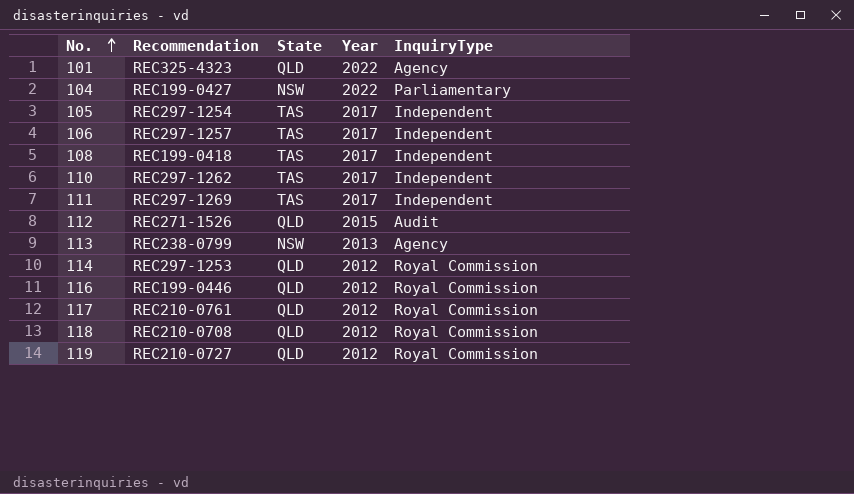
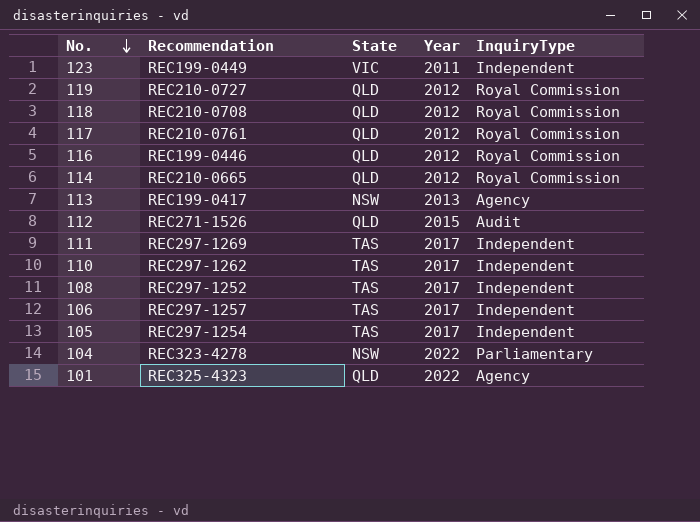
row order: No. ascending -> No. descending
row 123: none -> REC199-0449 | VIC | 2011 | Independent
114 | Recommendation: REC297-1253 -> REC210-0665
113 | Recommendation: REC238-0799 -> REC199-0417
108 | Recommendation: REC199-0418 -> REC297-1252
104 | Recommendation: REC199-0427 -> REC323-4278

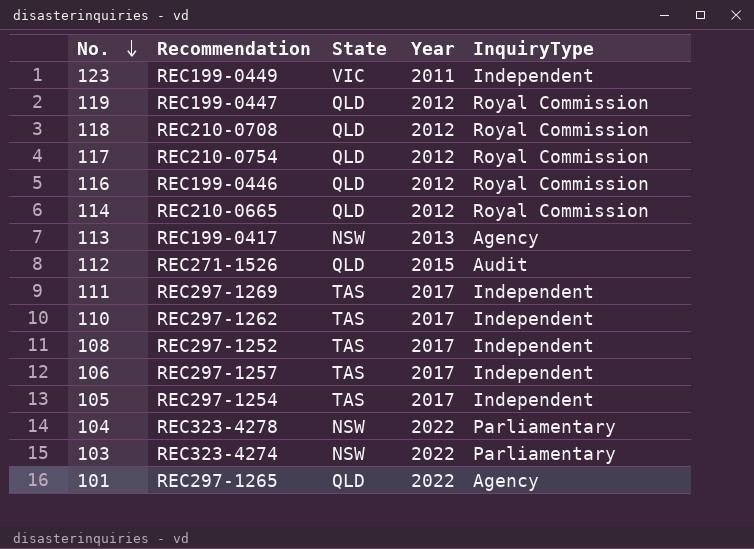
119 | Recommendation: REC210-0727 -> REC199-0447
117 | Recommendation: REC210-0761 -> REC210-0754
row 103: none -> REC323-4274 | NSW | 2022 | Parliamentary
101 | Recommendation: REC325-4323 -> REC297-1265

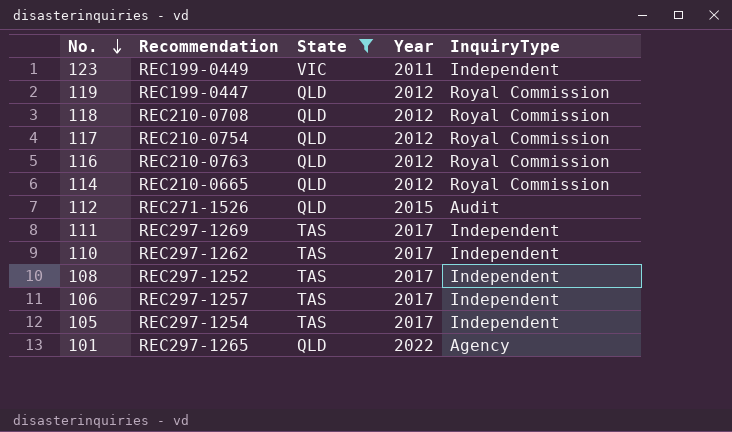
filter: none -> State != NSW
116 | Recommendation: REC199-0446 -> REC210-0763

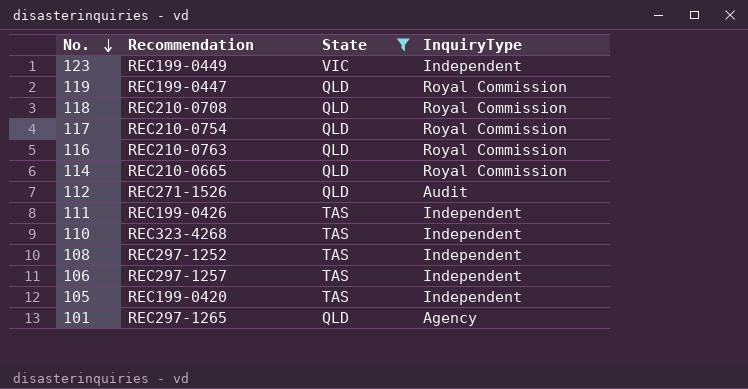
column Year | position: 4 -> none
111 | Recommendation: REC297-1269 -> REC199-0426
110 | Recommendation: REC297-1262 -> REC323-4268
105 | Recommendation: REC297-1254 -> REC199-0420

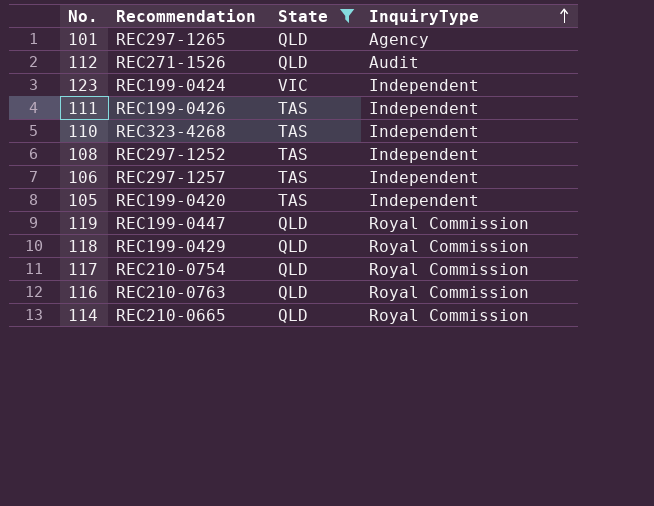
row order: No. descending -> InquiryType ascending
123 | Recommendation: REC199-0449 -> REC199-0424
118 | Recommendation: REC210-0708 -> REC199-0429

